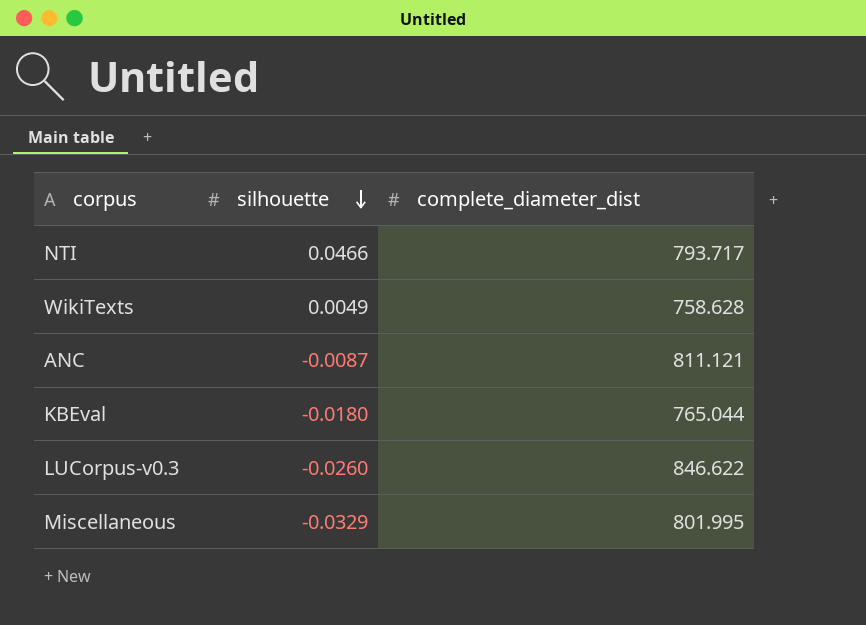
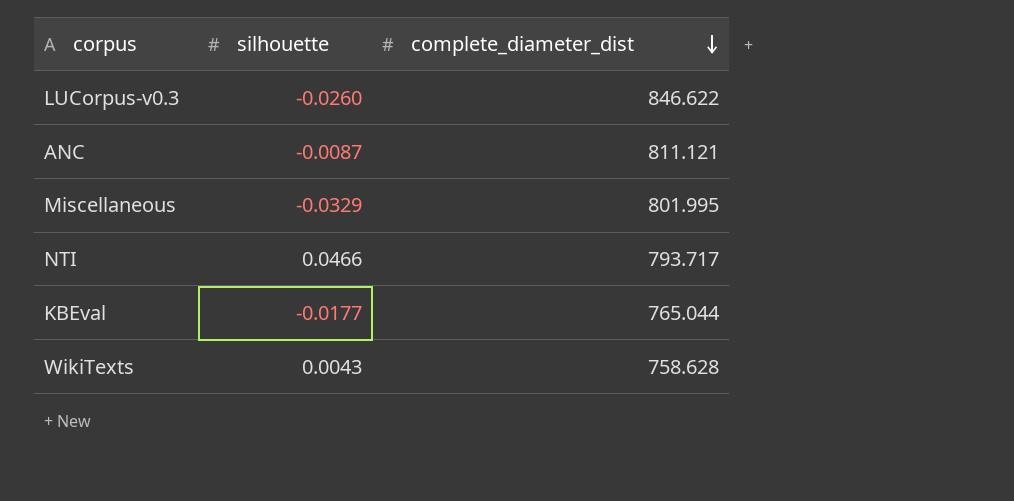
row order: silhouette descending -> complete_diameter_dist descending
KBEval | silhouette: -0.0180 -> -0.0177
WikiTexts | silhouette: 0.0049 -> 0.0043

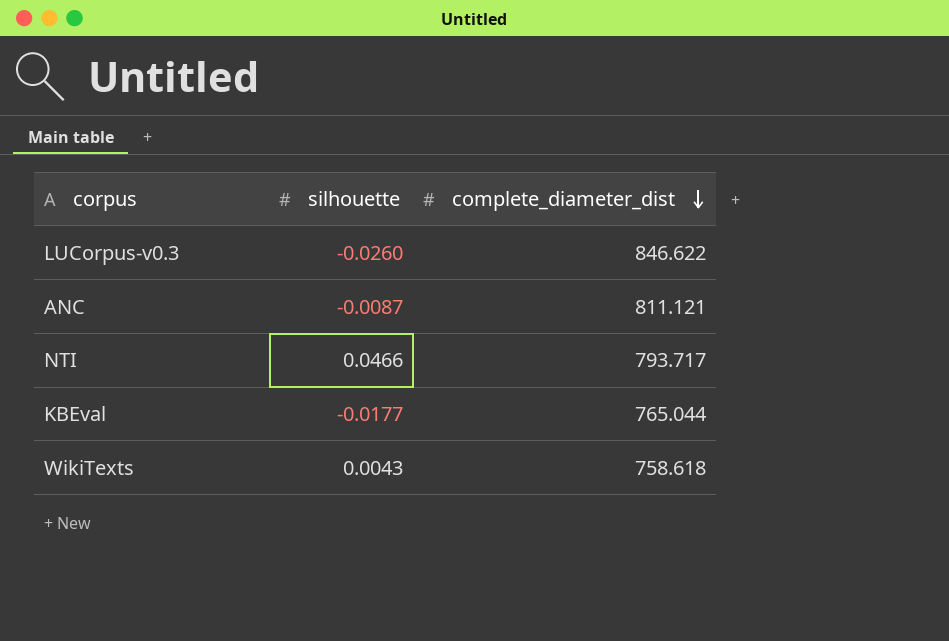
row Miscellaneous: -0.0329 | 801.995 -> none
WikiTexts | complete_diameter_dist: 758.628 -> 758.618

